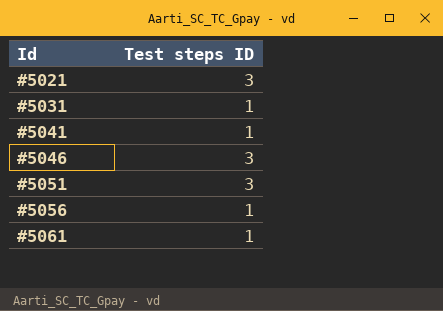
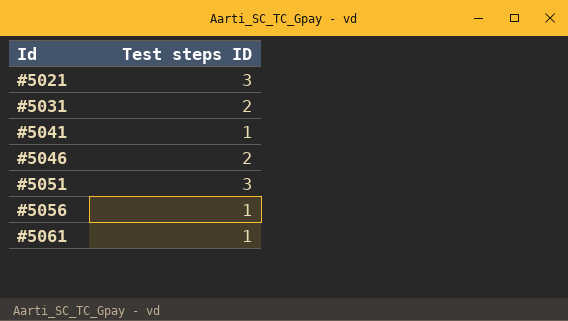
#5031 | Test steps ID: 1 -> 2
#5046 | Test steps ID: 3 -> 2

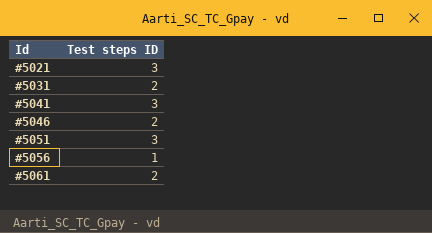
#5041 | Test steps ID: 1 -> 3
#5061 | Test steps ID: 1 -> 2

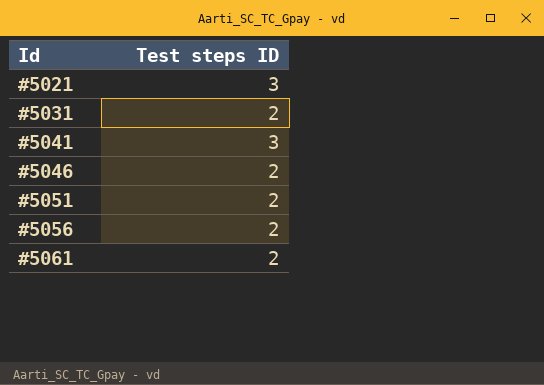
#5051 | Test steps ID: 3 -> 2
#5056 | Test steps ID: 1 -> 2

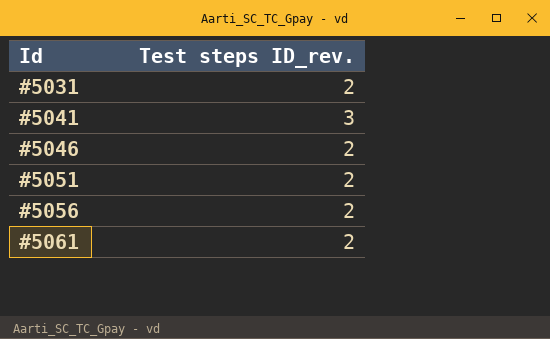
column name: Test steps ID -> Test steps ID_rev.
row #5021: 3 -> none

